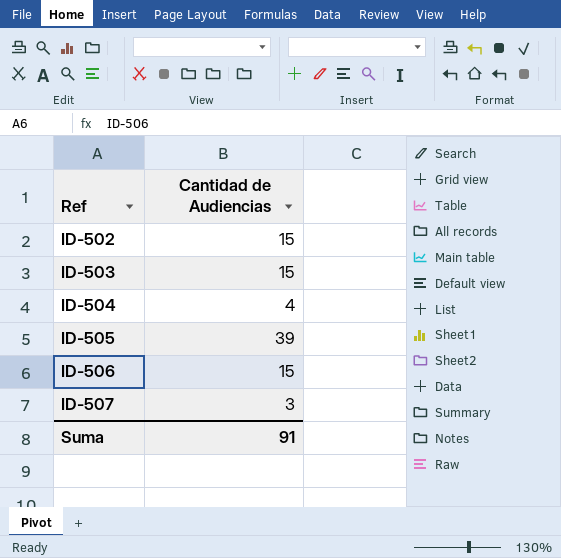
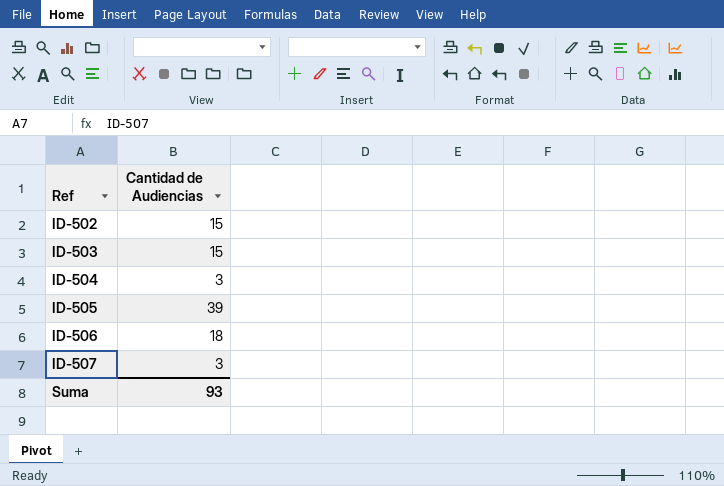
ID-504 | Cantidad de Audiencias: 4 -> 3
ID-506 | Cantidad de Audiencias: 15 -> 18
Suma | Cantidad de Audiencias: 91 -> 93

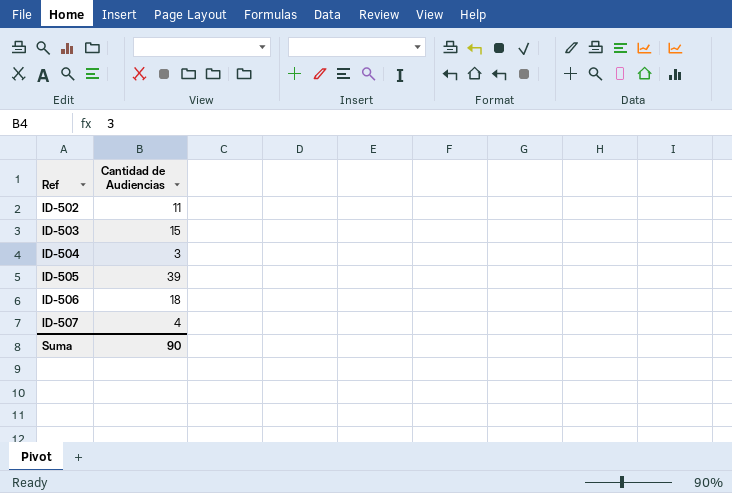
ID-502 | Cantidad de Audiencias: 15 -> 11
ID-507 | Cantidad de Audiencias: 3 -> 4
Suma | Cantidad de Audiencias: 93 -> 90

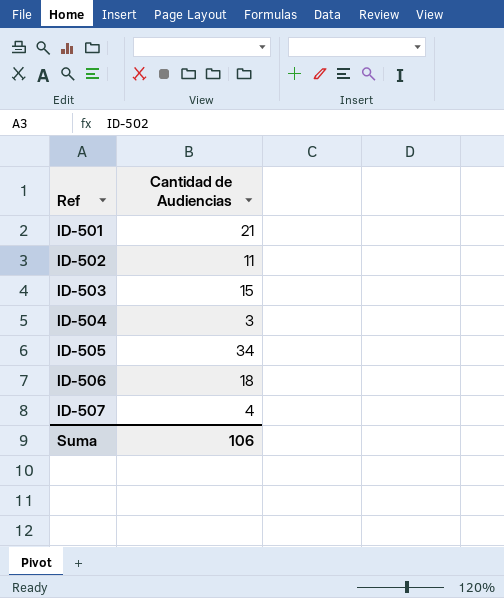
row ID-501: none -> 21
ID-505 | Cantidad de Audiencias: 39 -> 34
Suma | Cantidad de Audiencias: 90 -> 106

